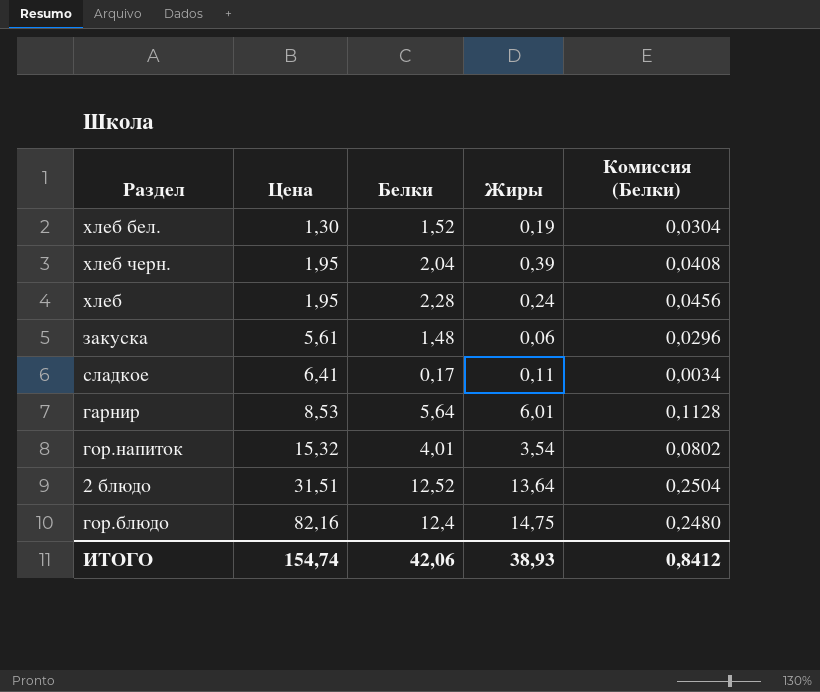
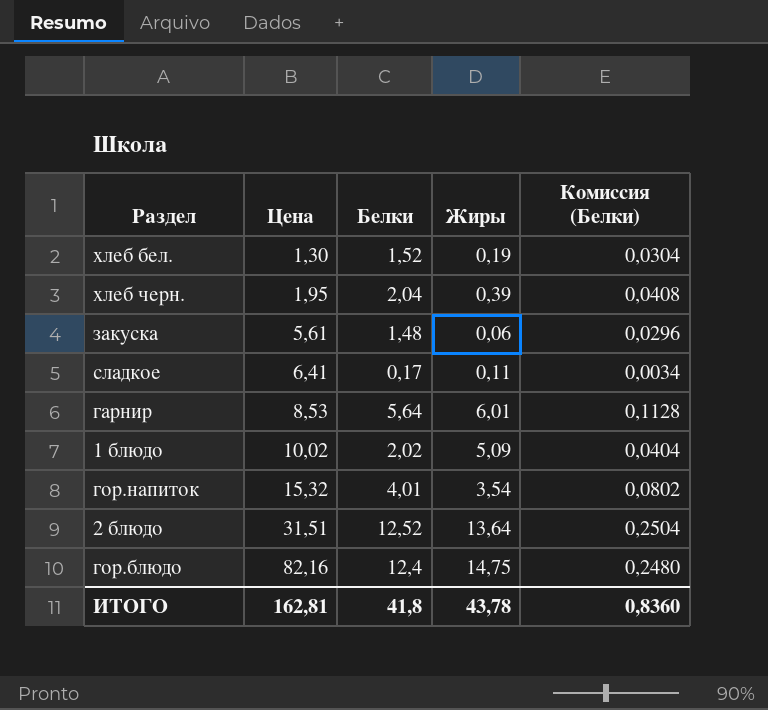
row хлеб: 1,95 | 2,28 | 0,24 | 0,0456 -> none
row 1 блюдо: none -> 10,02 | 2,02 | 5,09 | 0,0404
ИТОГО | Цена: 154,74 -> 162,81
ИТОГО | Белки: 42,06 -> 41,8
ИТОГО | Жиры: 38,93 -> 43,78
ИТОГО | Комиссия (Белки): 0,8412 -> 0,8360

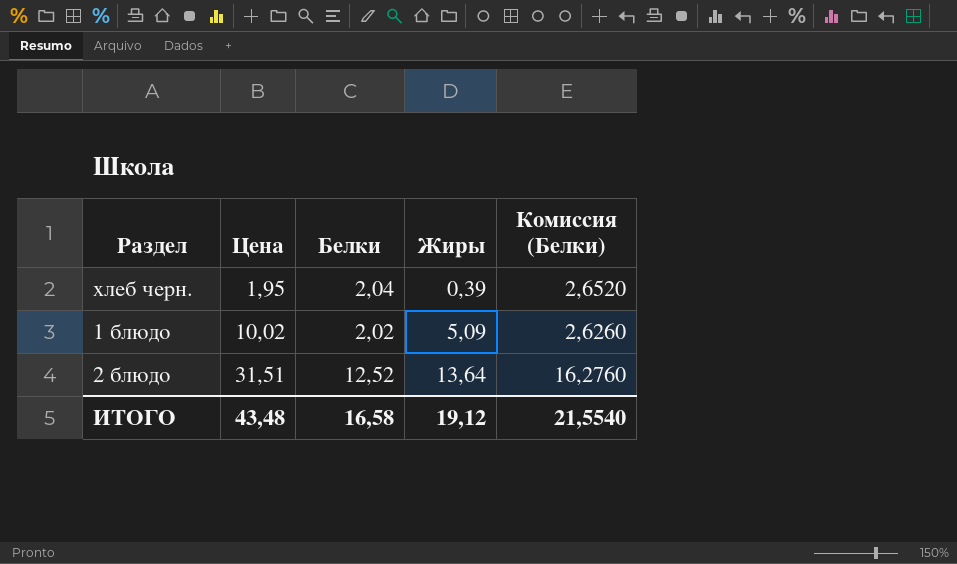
column Комиссия (Белки) | formula: [Белки] * 0,02 -> [Белки] * 1,3
row хлеб бел.: 1,30 | 1,52 | 0,19 | 0,0304 -> none
row закуска: 5,61 | 1,48 | 0,06 | 0,0296 -> none
row сладкое: 6,41 | 0,17 | 0,11 | 0,0034 -> none
row гарнир: 8,53 | 5,64 | 6,01 | 0,1128 -> none
row гор.напиток: 15,32 | 4,01 | 3,54 | 0,0802 -> none
row гор.блюдо: 82,16 | 12,4 | 14,75 | 0,2480 -> none
ИТОГО | Цена: 162,81 -> 43,48
ИТОГО | Белки: 41,8 -> 16,58
ИТОГО | Жиры: 43,78 -> 19,12
ИТОГО | Комиссия (Белки): 0,8360 -> 21,5540

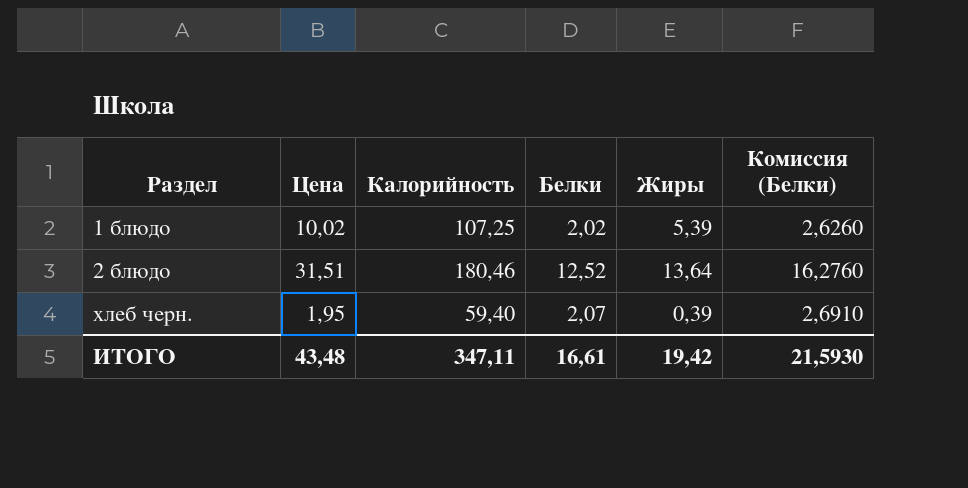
row order: Цена ascending -> Раздел ascending
column Калорийность | position: none -> 3
1 блюдо | Жиры: 5,09 -> 5,39
хлеб черн. | Белки: 2,04 -> 2,07
хлеб черн. | Комиссия (Белки): 2,6520 -> 2,6910
ИТОГО | Белки: 16,58 -> 16,61
ИТОГО | Жиры: 19,12 -> 19,42
ИТОГО | Комиссия (Белки): 21,5540 -> 21,5930

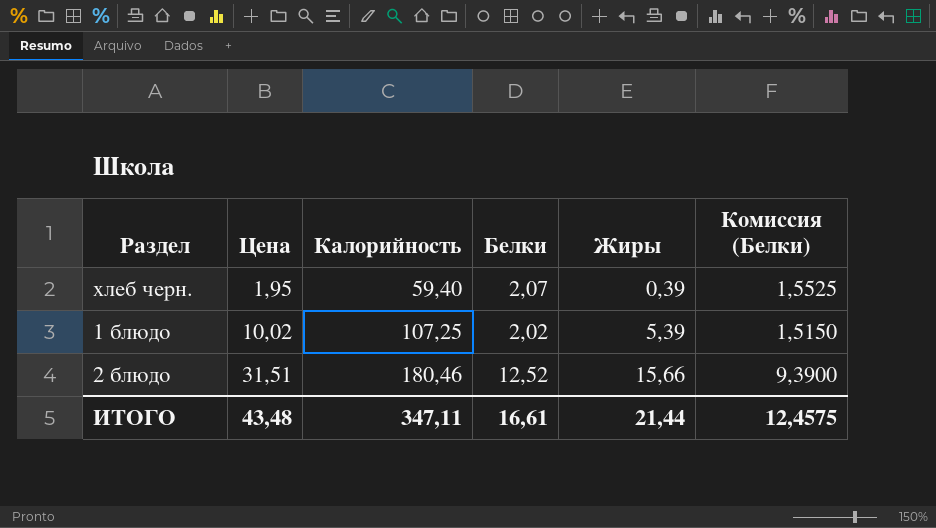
row order: Раздел ascending -> Цена ascending
column Комиссия (Белки) | formula: [Белки] * 1,3 -> [Белки] * 0,75
2 блюдо | Жиры: 13,64 -> 15,66
ИТОГО | Жиры: 19,42 -> 21,44
ИТОГО | Комиссия (Белки): 21,5930 -> 12,4575

